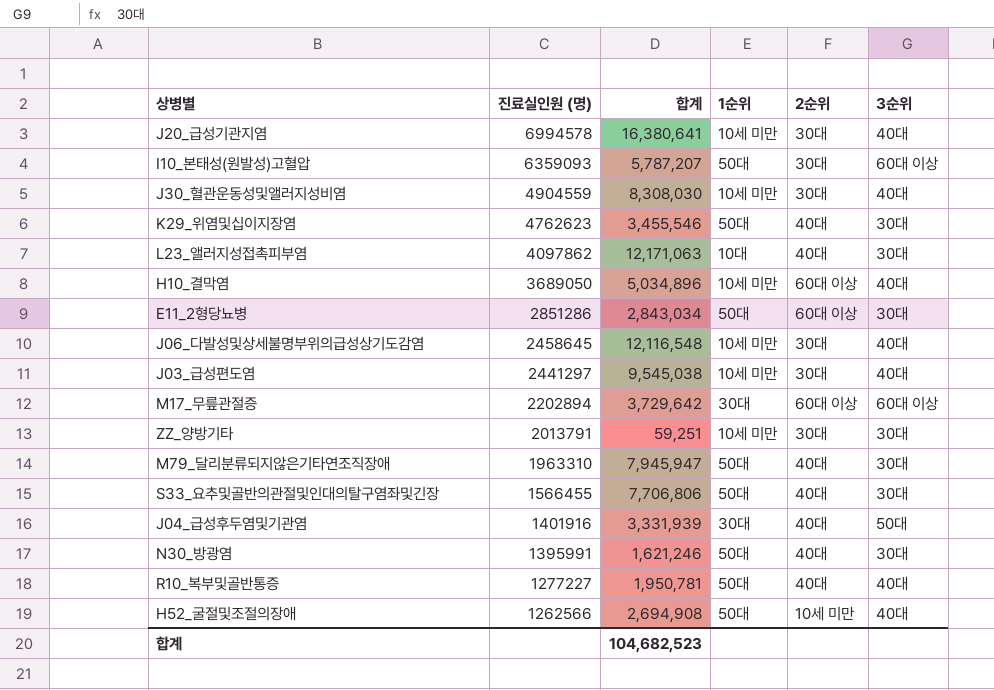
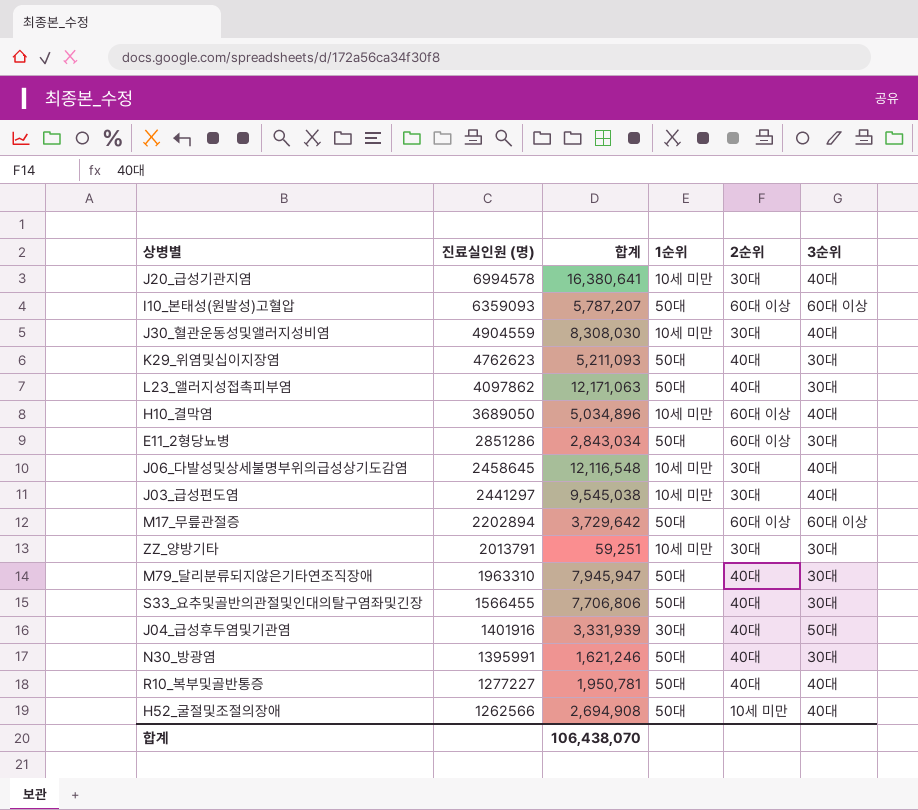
I10_본태성(원발성)고혈압 | 2순위: 30대 -> 60대 이상
K29_위염및십이지장염 | 합계: 3,455,546 -> 5,211,093
L23_앨러지성접촉피부염 | 1순위: 10대 -> 50대
M17_무릎관절증 | 1순위: 30대 -> 50대
합계 | 합계: 104,682,523 -> 106,438,070

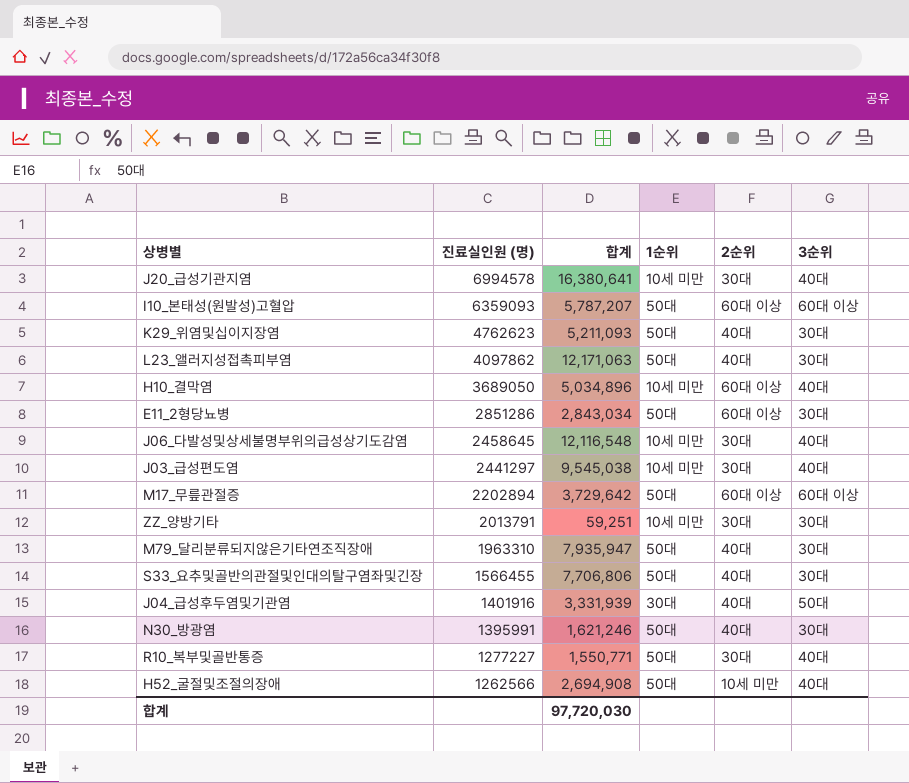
row J30_혈관운동성및앨러지성비염: 4904559 | 8,308,030 | 10세 미만 | 30대 | 40대 -> none
M79_달리분류되지않은기타연조직장애 | 합계: 7,945,947 -> 7,935,947
R10_복부및골반통증 | 합계: 1,950,781 -> 1,550,771
R10_복부및골반통증 | 2순위: 40대 -> 30대
합계 | 합계: 106,438,070 -> 97,720,030

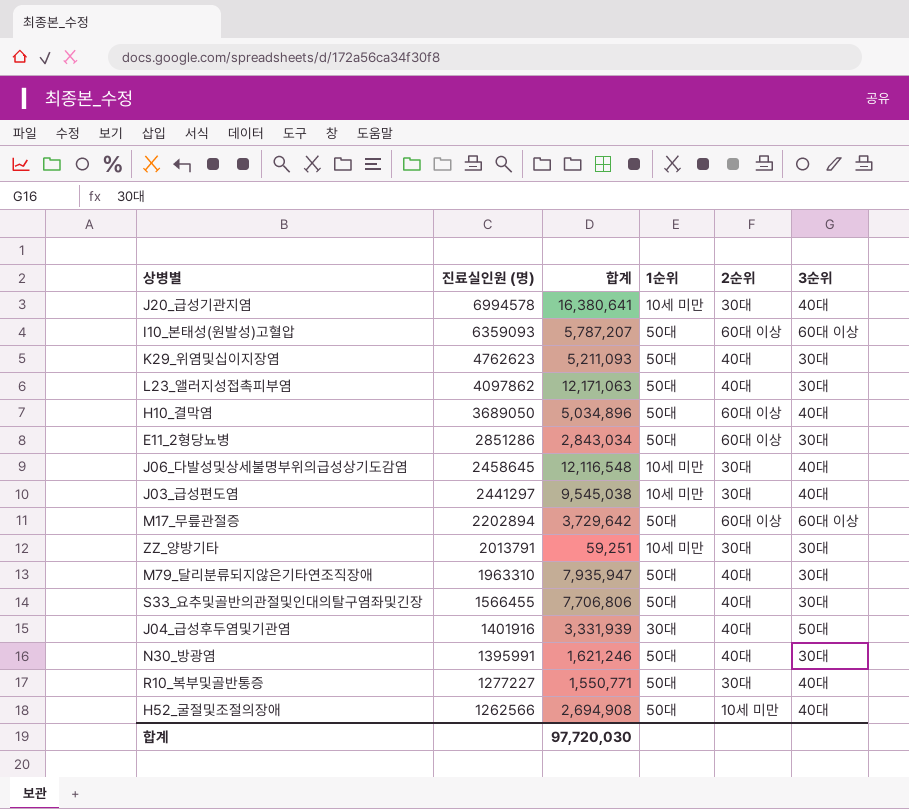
H10_결막염 | 1순위: 10세 미만 -> 50대

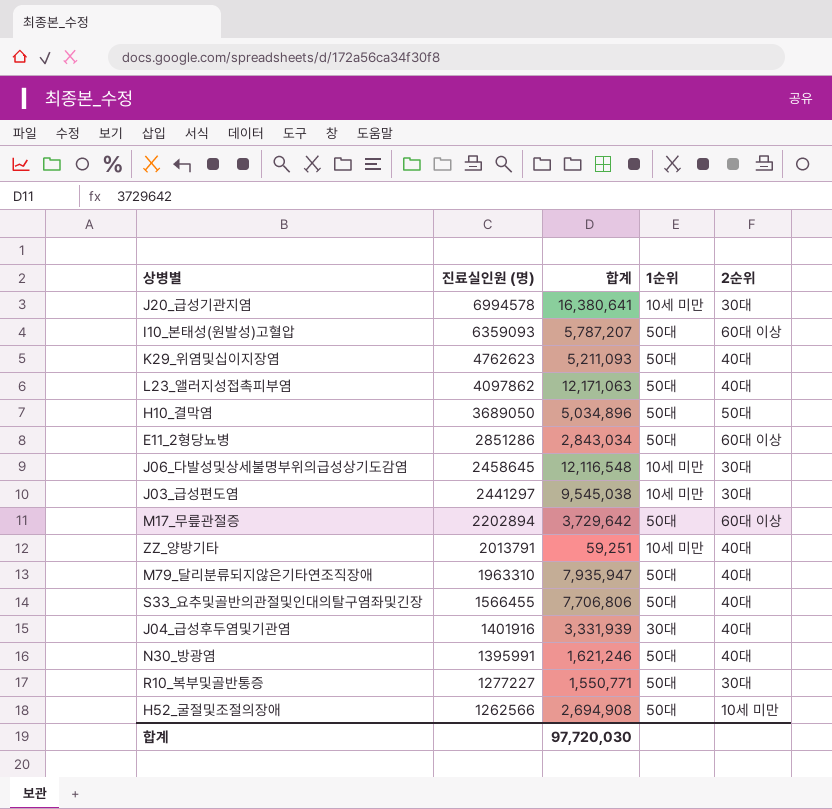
column 3순위 | position: 6 -> none
H10_결막염 | 2순위: 60대 이상 -> 50대
ZZ_양방기타 | 2순위: 30대 -> 40대

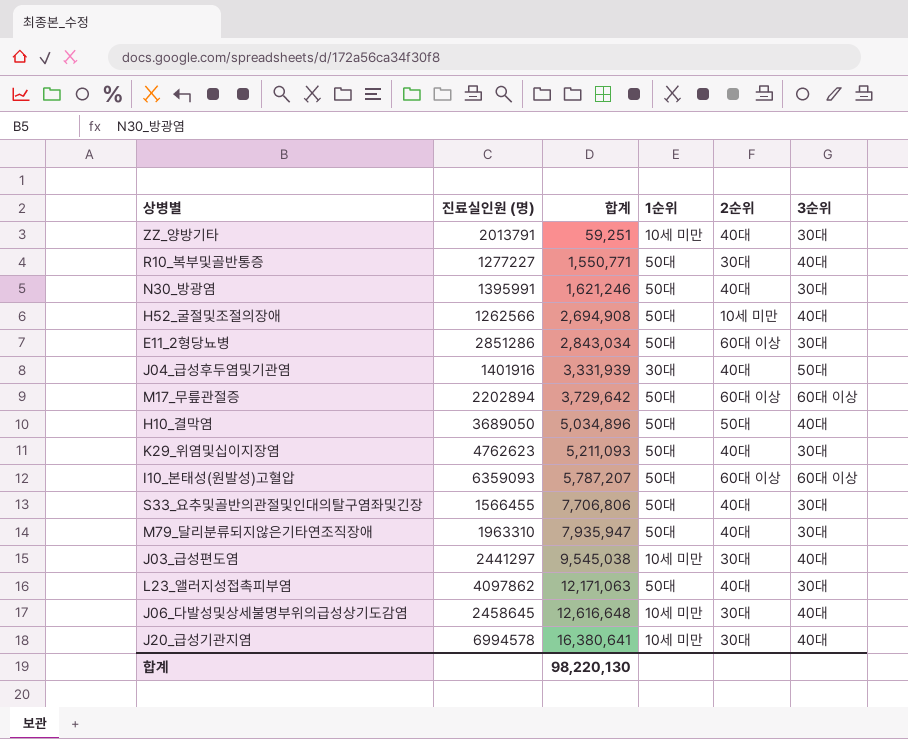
row order: 진료실인원 (명) descending -> 합계 ascending
column 3순위 | position: none -> 6
J06_다발성및상세불명부위의급성상기도감염 | 합계: 12,116,548 -> 12,616,648
합계 | 합계: 97,720,030 -> 98,220,130

